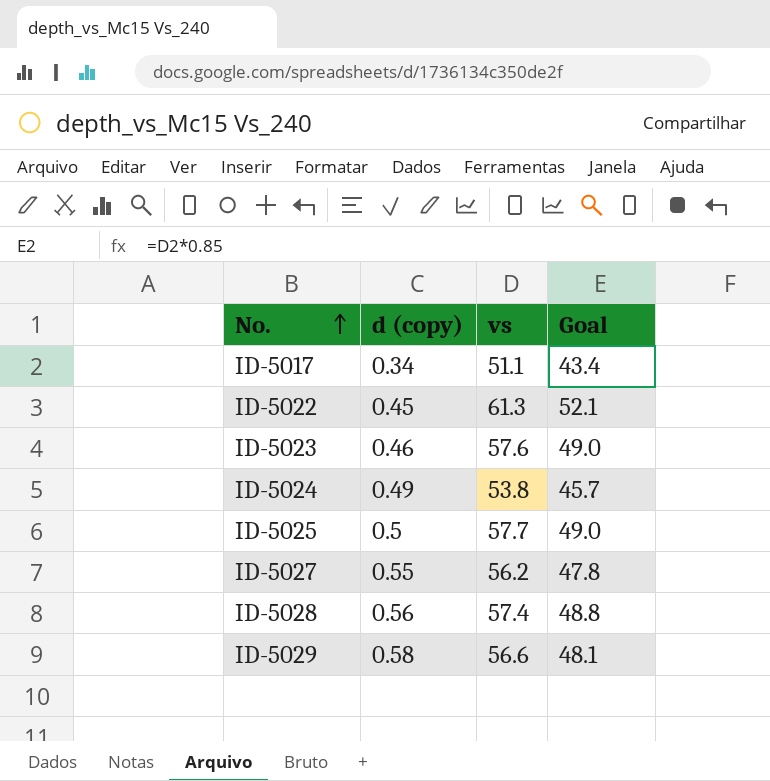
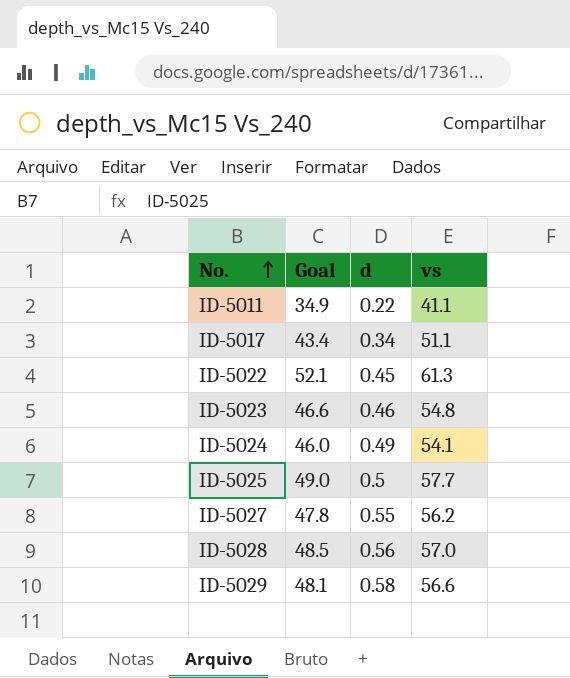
column Goal | position: 4 -> 2
column name: d (copy) -> d
row ID-5011: none -> 34.9 | 0.22 | 41.1
ID-5023 | Goal: 49.0 -> 46.6
ID-5023 | vs: 57.6 -> 54.8
ID-5024 | Goal: 45.7 -> 46.0
ID-5024 | vs: 53.8 -> 54.1
ID-5028 | Goal: 48.8 -> 48.5
ID-5028 | vs: 57.4 -> 57.0

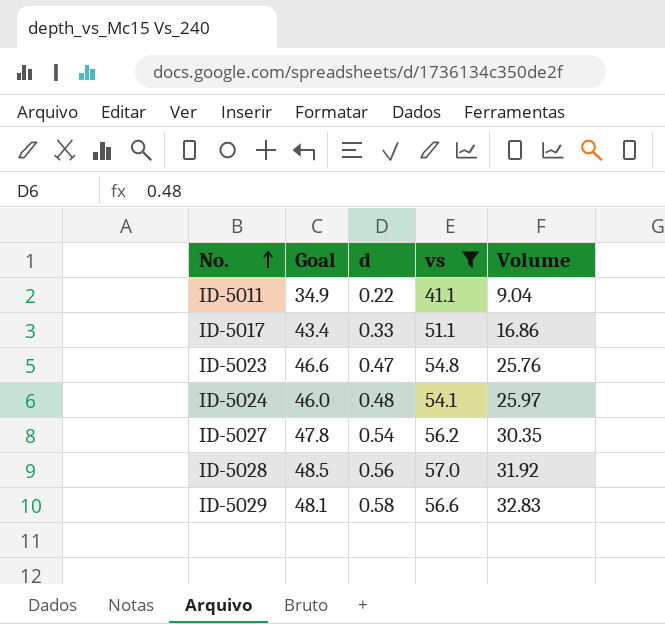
filter: none -> vs <= 57.0
column Volume | formula: none -> [d] * [vs]
ID-5017 | d: 0.34 -> 0.33
ID-5023 | d: 0.46 -> 0.47
ID-5024 | d: 0.49 -> 0.48
ID-5027 | d: 0.55 -> 0.54

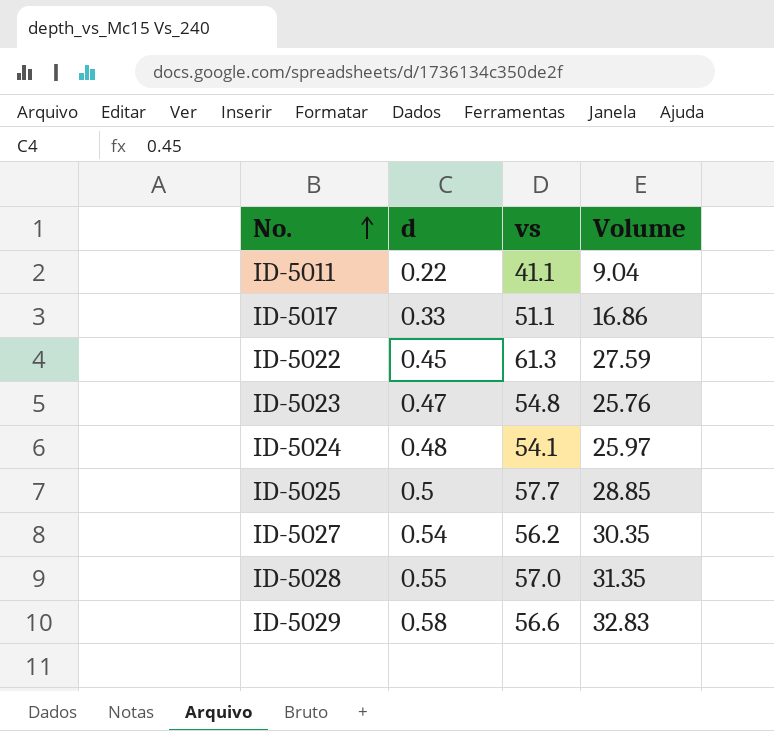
filter: vs <= 57.0 -> none
column Goal | formula: [vs] * 0.85 -> none
ID-5028 | d: 0.56 -> 0.55
ID-5028 | Volume: 31.92 -> 31.35

